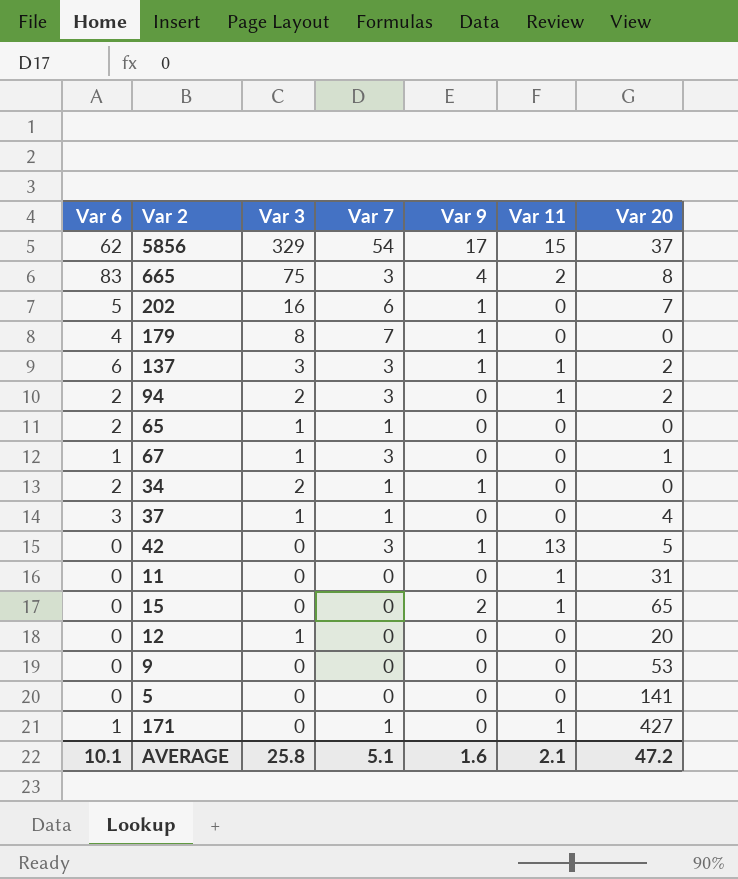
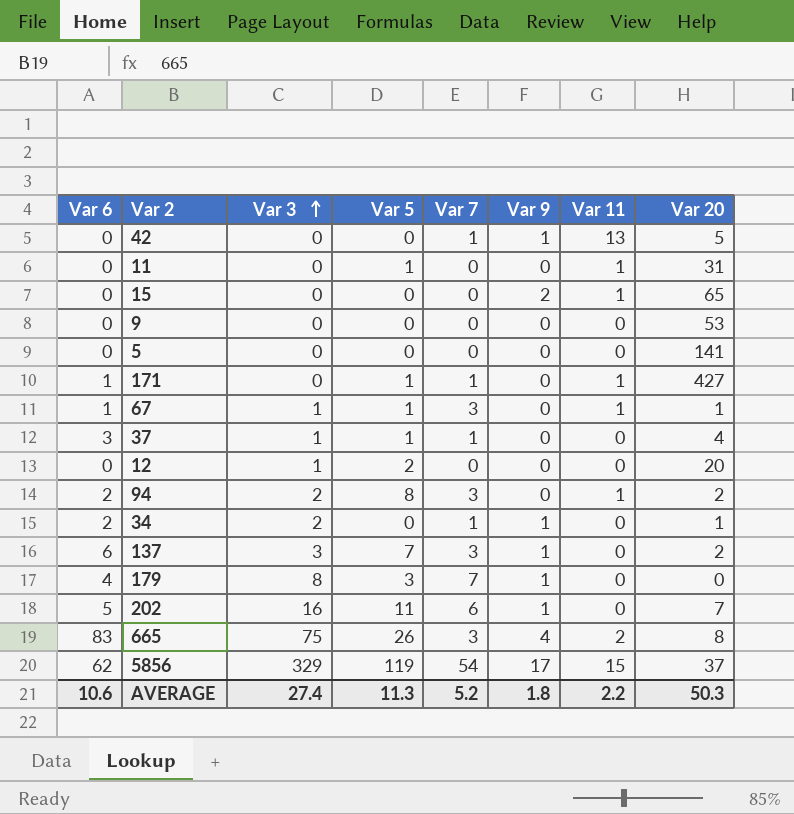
row order: none -> Var 3 ascending
column Var 5 | position: none -> 4
row 65: 2 | 1 | 1 | 0 | 0 | 0 -> none
42 | Var 7: 3 -> 1
67 | Var 11: 0 -> 1
34 | Var 20: 0 -> 1
137 | Var 11: 1 -> 0
AVERAGE | Var 6: 10.1 -> 10.6
AVERAGE | Var 3: 25.8 -> 27.4
AVERAGE | Var 7: 5.1 -> 5.2
AVERAGE | Var 9: 1.6 -> 1.8
AVERAGE | Var 11: 2.1 -> 2.2
AVERAGE | Var 20: 47.2 -> 50.3

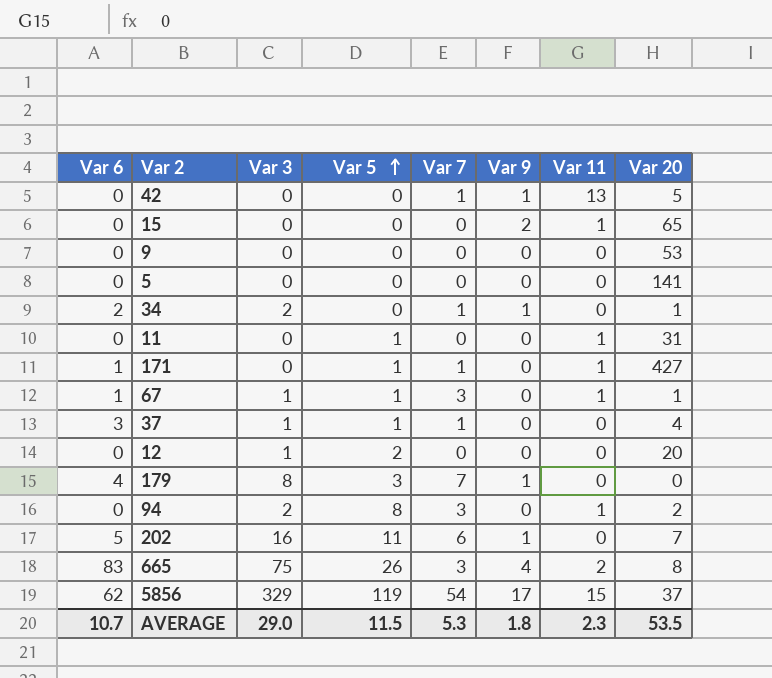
row order: Var 3 ascending -> Var 5 ascending
row 137: 6 | 3 | 7 | 3 | 1 | 0 | 2 -> none
94 | Var 6: 2 -> 0
AVERAGE | Var 6: 10.6 -> 10.7
AVERAGE | Var 3: 27.4 -> 29.0
AVERAGE | Var 5: 11.3 -> 11.5
AVERAGE | Var 7: 5.2 -> 5.3
AVERAGE | Var 11: 2.2 -> 2.3
AVERAGE | Var 20: 50.3 -> 53.5

